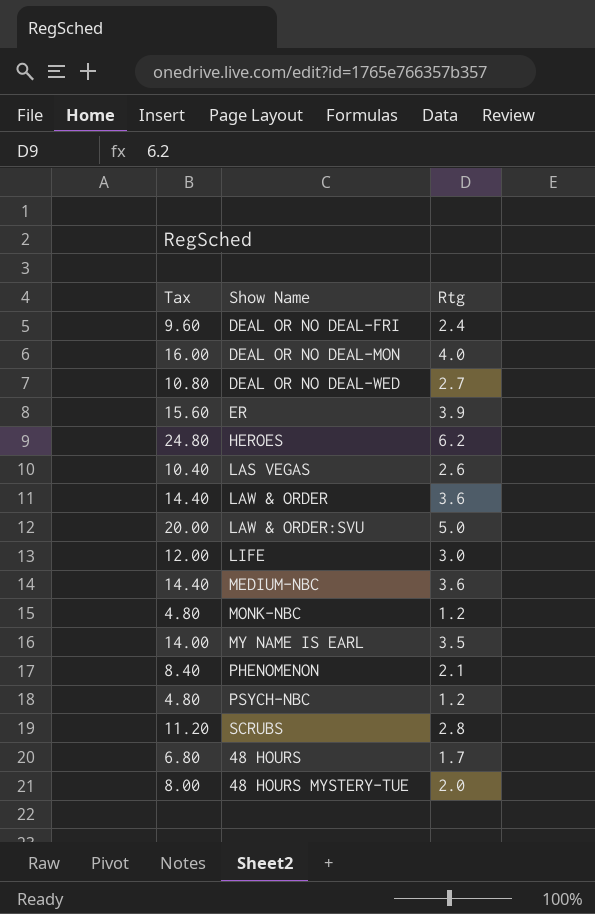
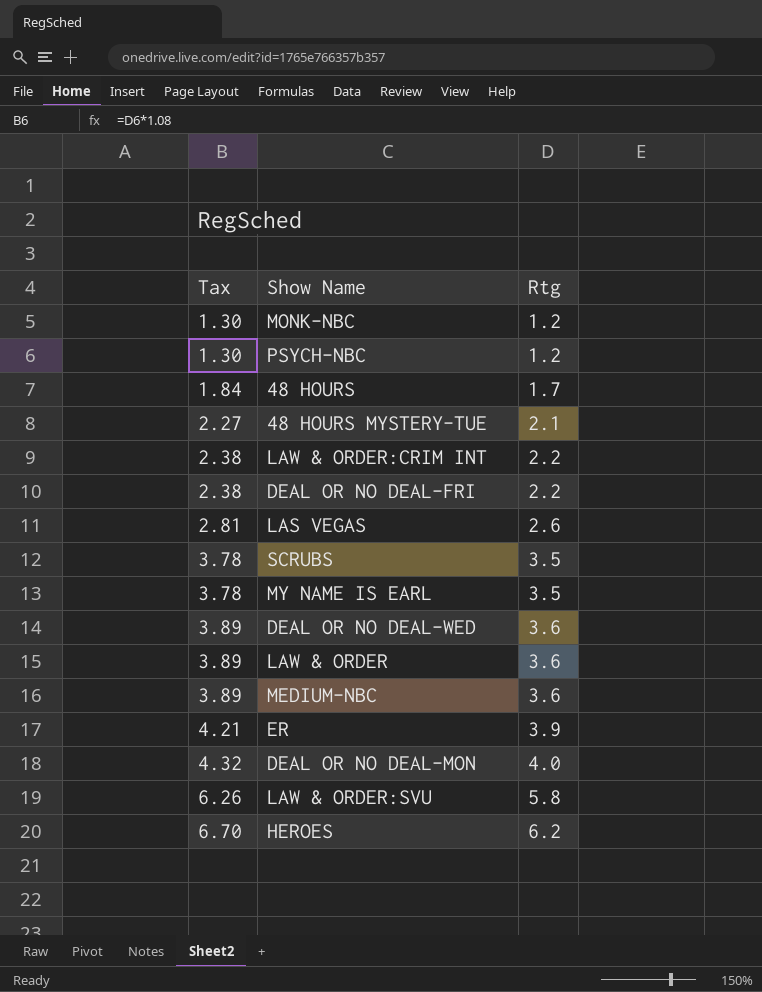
row order: none -> Tax ascending
column Tax | formula: [Rtg] * 4 -> [Rtg] * 1.08
row LIFE: 12.00 | 3.0 -> none
row PHENOMENON: 8.40 | 2.1 -> none
48 HOURS MYSTERY-TUE | Rtg: 2.0 -> 2.1
row LAW & ORDER:CRIM INT: none -> 2.38 | 2.2
DEAL OR NO DEAL-FRI | Rtg: 2.4 -> 2.2
SCRUBS | Rtg: 2.8 -> 3.5
DEAL OR NO DEAL-WED | Rtg: 2.7 -> 3.6
LAW & ORDER:SVU | Rtg: 5.0 -> 5.8

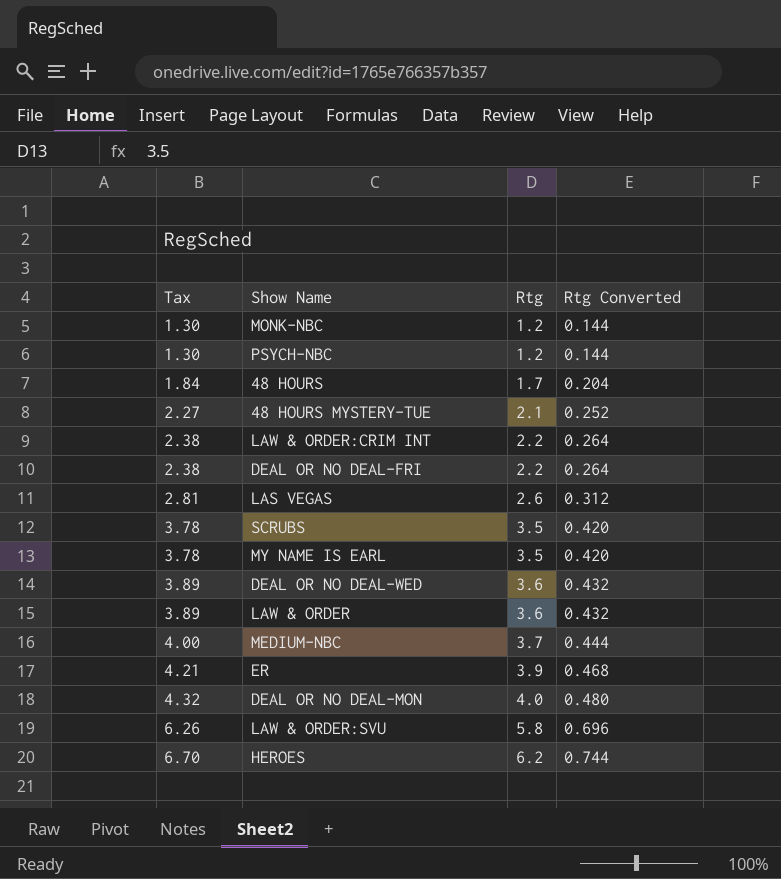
column Rtg Converted | formula: none -> [Rtg] * 0.12
MEDIUM-NBC | Tax: 3.89 -> 4.00
MEDIUM-NBC | Rtg: 3.6 -> 3.7

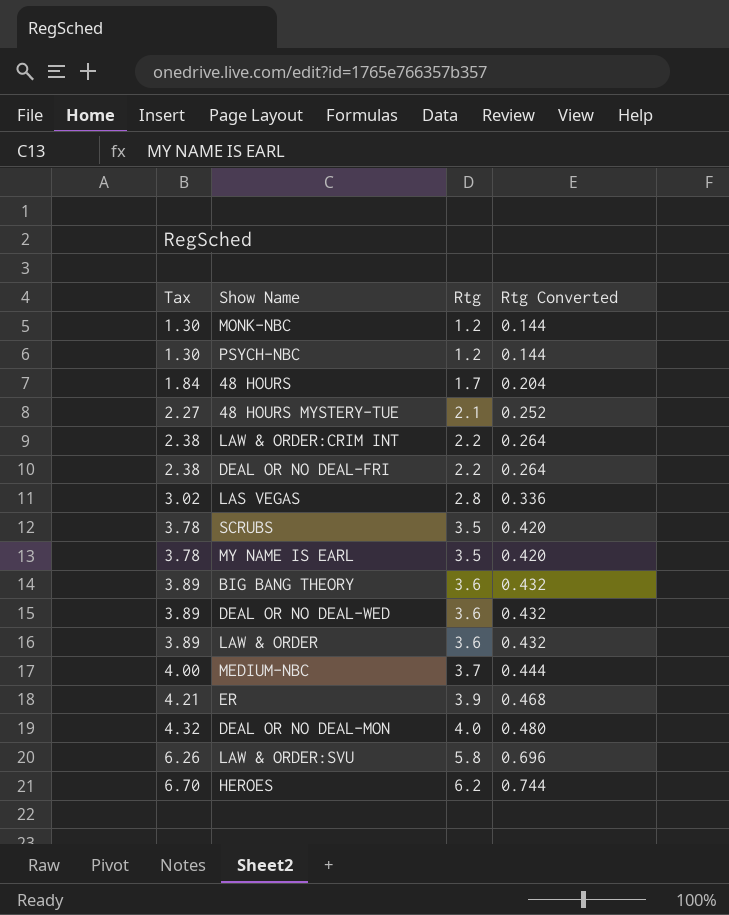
LAS VEGAS | Tax: 2.81 -> 3.02
LAS VEGAS | Rtg: 2.6 -> 2.8
LAS VEGAS | Rtg Converted: 0.312 -> 0.336
row BIG BANG THEORY: none -> 3.89 | 3.6 | 0.432

